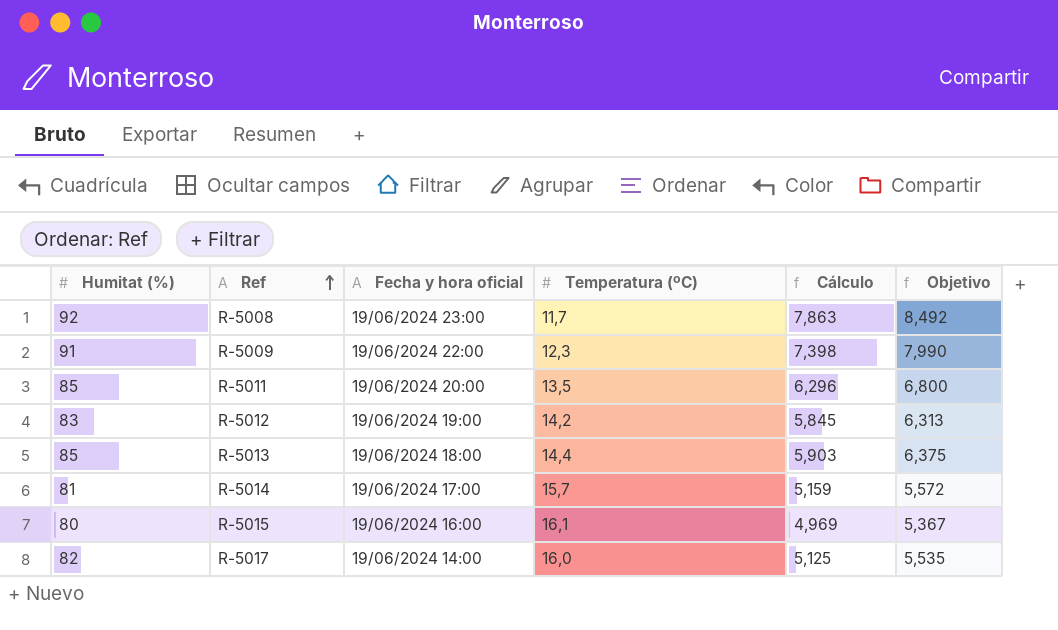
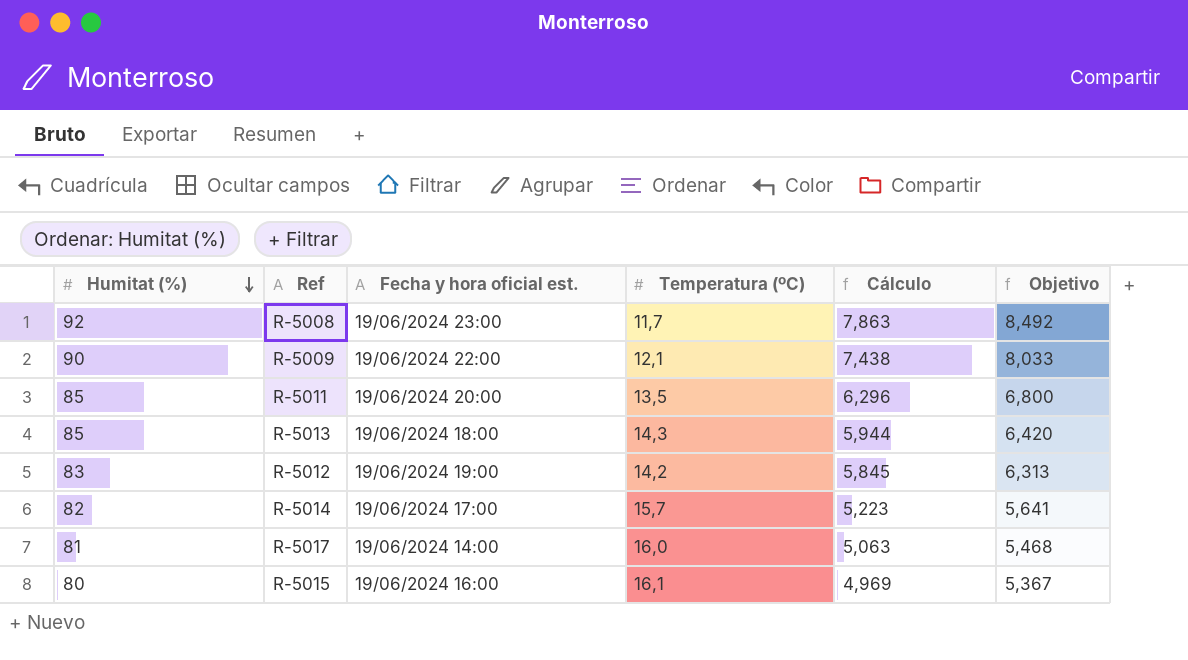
row order: Ref ascending -> Humitat (%) descending
column name: Fecha y hora oficial -> Fecha y hora oficial est.
R-5009 | Humitat (%): 91 -> 90
R-5009 | Temperatura (ºC): 12,3 -> 12,1
R-5009 | Cálculo: 7,398 -> 7,438
R-5009 | Objetivo: 7,990 -> 8,033
R-5013 | Temperatura (ºC): 14,4 -> 14,3
R-5013 | Cálculo: 5,903 -> 5,944
R-5013 | Objetivo: 6,375 -> 6,420
R-5014 | Humitat (%): 81 -> 82
R-5014 | Cálculo: 5,159 -> 5,223
R-5014 | Objetivo: 5,572 -> 5,641
R-5017 | Humitat (%): 82 -> 81
R-5017 | Cálculo: 5,125 -> 5,063
R-5017 | Objetivo: 5,535 -> 5,468

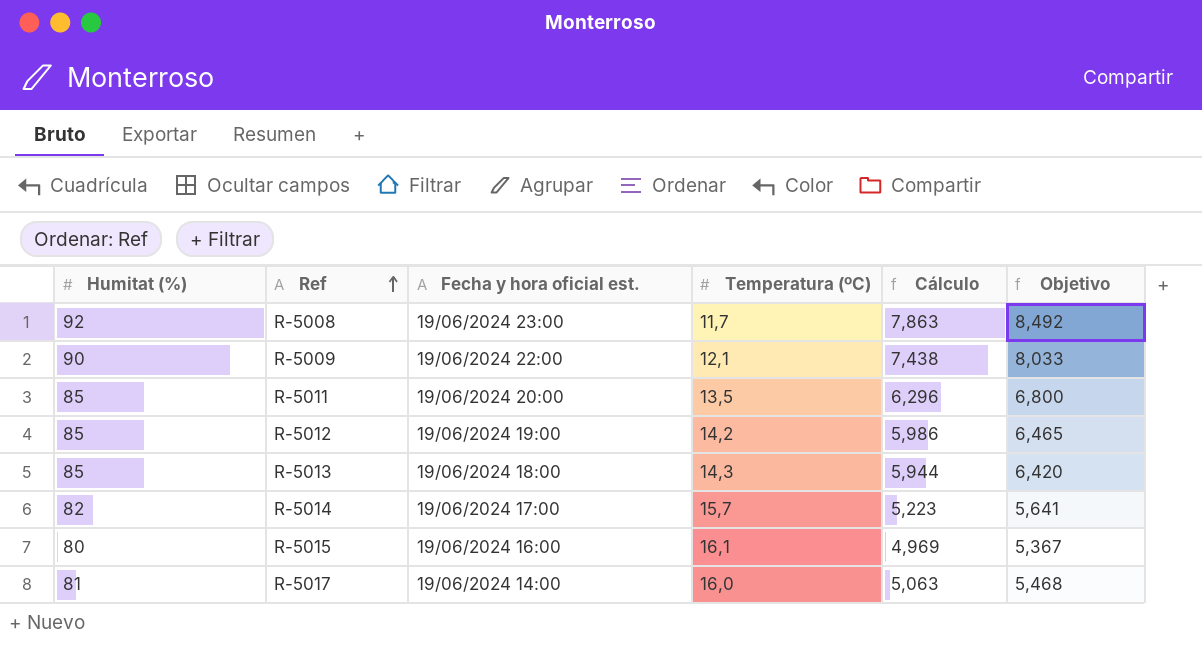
row order: Humitat (%) descending -> Ref ascending
R-5012 | Humitat (%): 83 -> 85
R-5012 | Cálculo: 5,845 -> 5,986
R-5012 | Objetivo: 6,313 -> 6,465

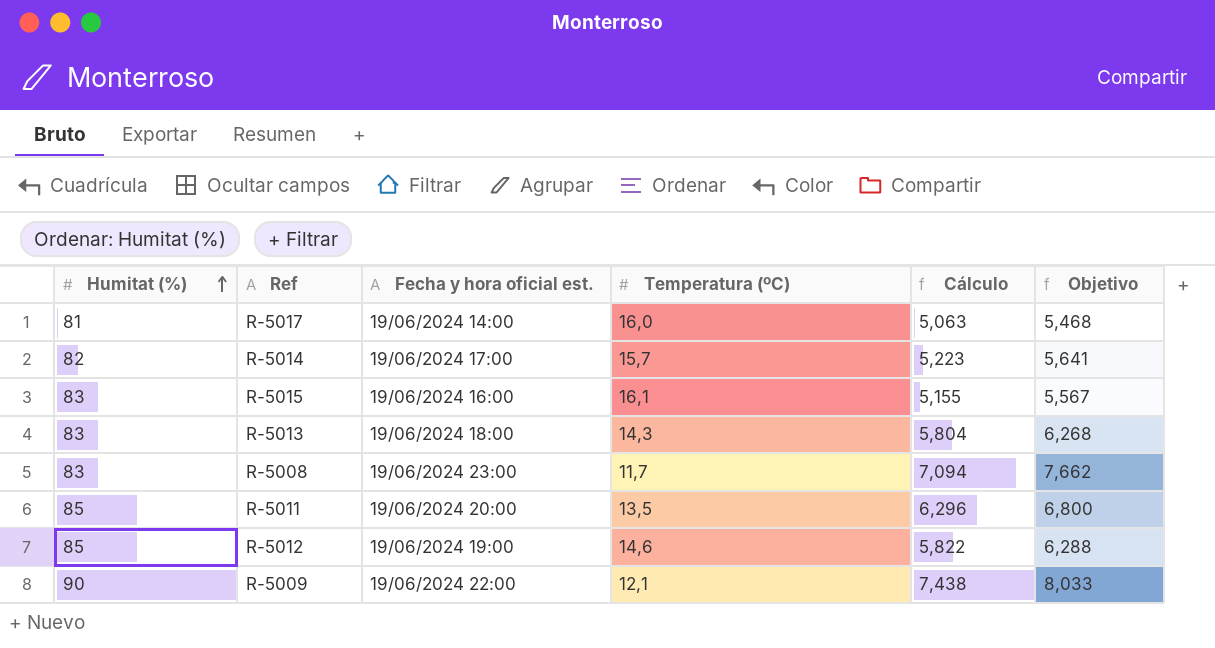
row order: Ref ascending -> Humitat (%) ascending
R-5015 | Humitat (%): 80 -> 83
R-5015 | Cálculo: 4,969 -> 5,155
R-5015 | Objetivo: 5,367 -> 5,567
R-5013 | Humitat (%): 85 -> 83
R-5013 | Cálculo: 5,944 -> 5,804
R-5013 | Objetivo: 6,420 -> 6,268
R-5008 | Humitat (%): 92 -> 83
R-5008 | Cálculo: 7,863 -> 7,094
R-5008 | Objetivo: 8,492 -> 7,662
R-5012 | Temperatura (ºC): 14,2 -> 14,6
R-5012 | Cálculo: 5,986 -> 5,822
R-5012 | Objetivo: 6,465 -> 6,288

